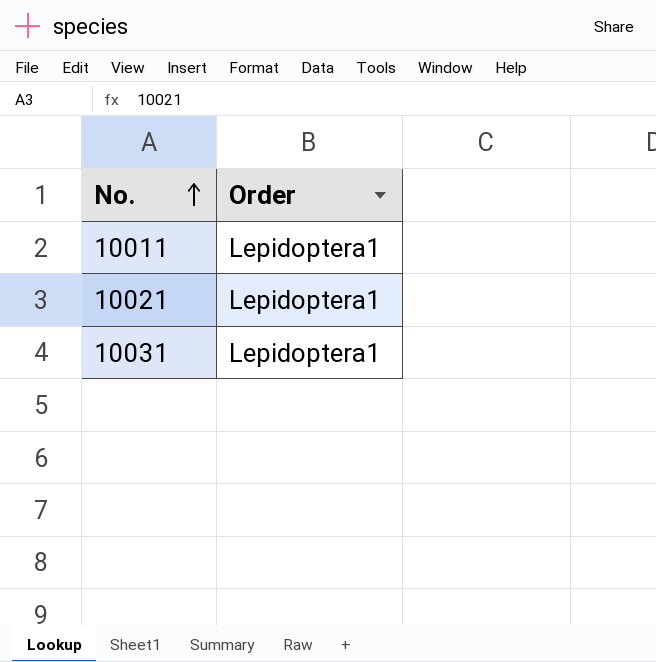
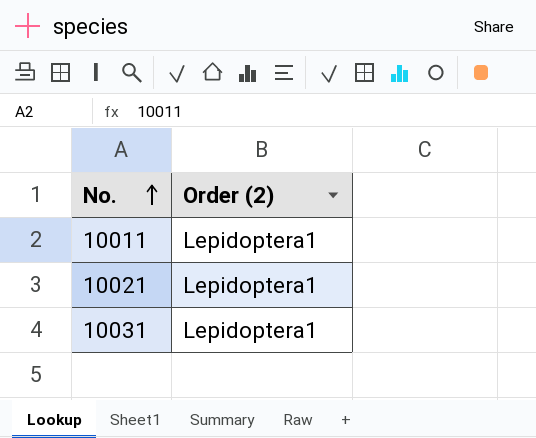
column name: Order -> Order (2)

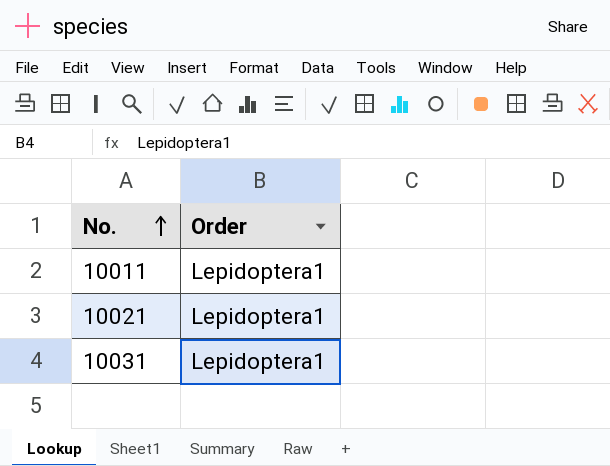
column name: Order (2) -> Order

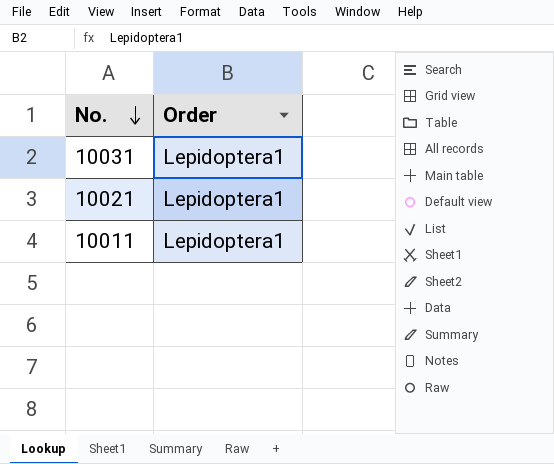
row order: No. ascending -> No. descending

